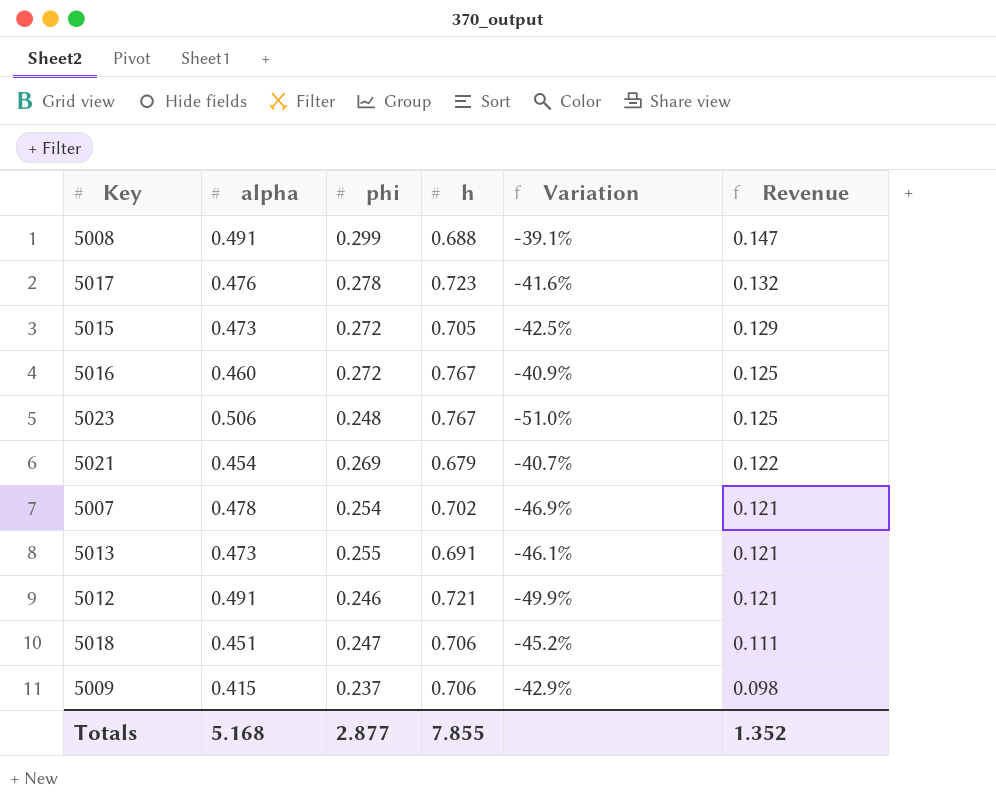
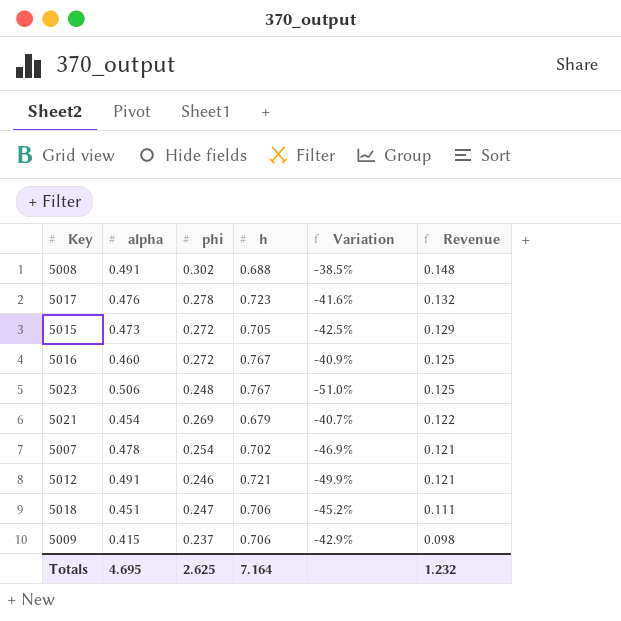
row 5013: 0.473 | 0.255 | 0.691 | -46.1% | 0.121 -> none
5008 | phi: 0.299 -> 0.302
5008 | Variation: -39.1% -> -38.5%
5008 | Revenue: 0.147 -> 0.148
Totals | alpha: 5.168 -> 4.695
Totals | phi: 2.877 -> 2.625
Totals | h: 7.855 -> 7.164
Totals | Revenue: 1.352 -> 1.232

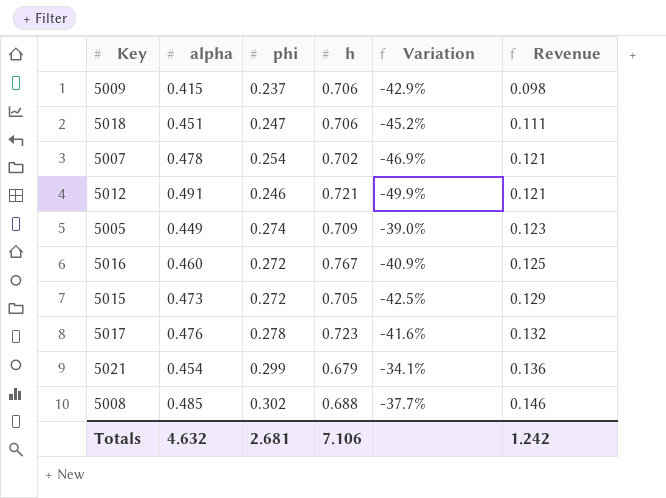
row order: Revenue descending -> Revenue ascending
row 5023: 0.506 | 0.248 | 0.767 | -51.0% | 0.125 -> none
row 5005: none -> 0.449 | 0.274 | 0.709 | -39.0% | 0.123
5021 | phi: 0.269 -> 0.299
5021 | Variation: -40.7% -> -34.1%
5021 | Revenue: 0.122 -> 0.136
5008 | alpha: 0.491 -> 0.485
5008 | Variation: -38.5% -> -37.7%
5008 | Revenue: 0.148 -> 0.146
Totals | alpha: 4.695 -> 4.632
Totals | phi: 2.625 -> 2.681
Totals | h: 7.164 -> 7.106
Totals | Revenue: 1.232 -> 1.242

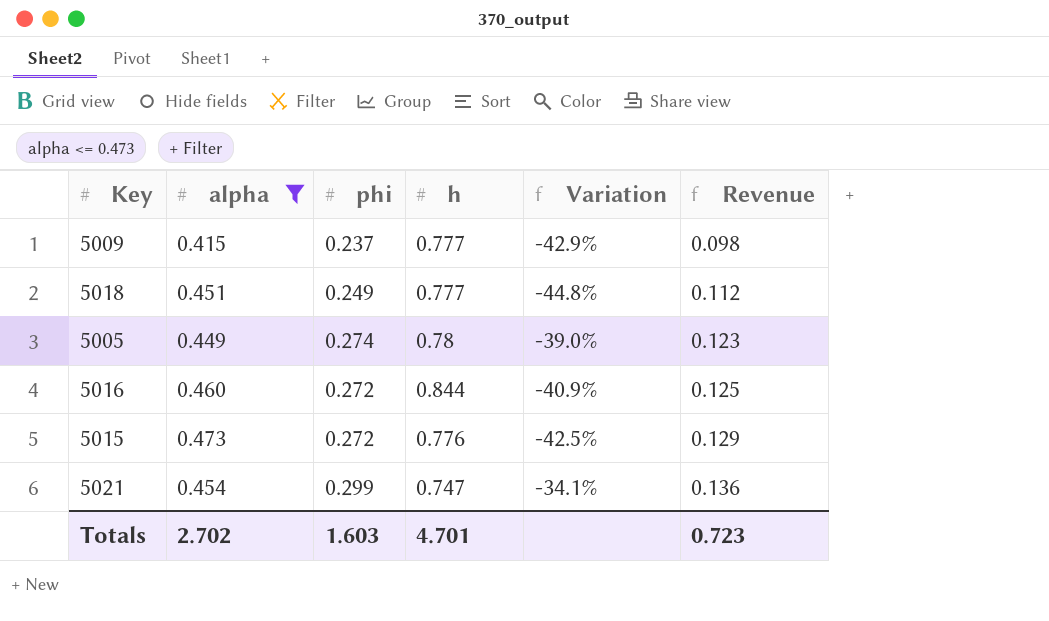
filter: none -> alpha <= 0.473
5009 | h: 0.706 -> 0.777
5018 | phi: 0.247 -> 0.249
5018 | h: 0.706 -> 0.777
5018 | Variation: -45.2% -> -44.8%
5018 | Revenue: 0.111 -> 0.112
5005 | h: 0.709 -> 0.78
5016 | h: 0.767 -> 0.844
5015 | h: 0.705 -> 0.776
5021 | h: 0.679 -> 0.747
Totals | alpha: 4.632 -> 2.702
Totals | phi: 2.681 -> 1.603
Totals | h: 7.106 -> 4.701
Totals | Revenue: 1.242 -> 0.723

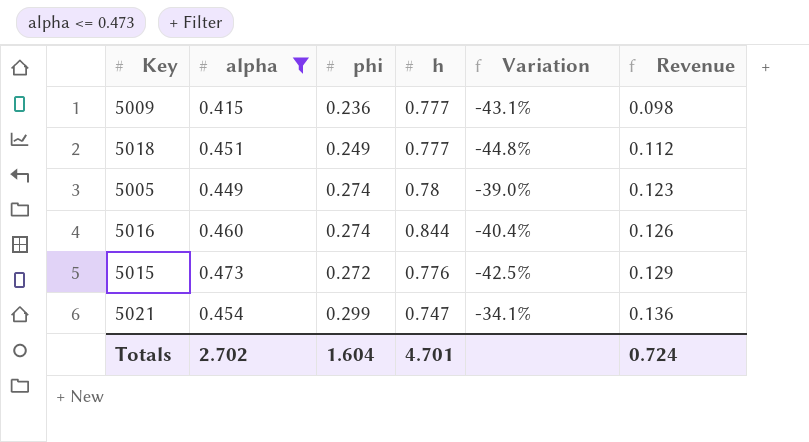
5009 | phi: 0.237 -> 0.236
5009 | Variation: -42.9% -> -43.1%
5016 | phi: 0.272 -> 0.274
5016 | Variation: -40.9% -> -40.4%
5016 | Revenue: 0.125 -> 0.126
Totals | phi: 1.603 -> 1.604
Totals | Revenue: 0.723 -> 0.724

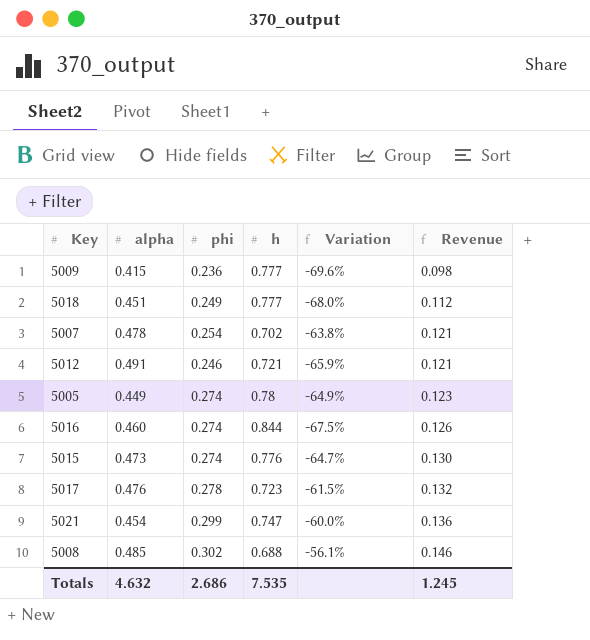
filter: alpha <= 0.473 -> none
column Variation | formula: ([phi] - [alpha]) / [alpha] -> ([phi] - [h]) / [h]
5015 | phi: 0.272 -> 0.274
5015 | Revenue: 0.129 -> 0.130
Totals | alpha: 2.702 -> 4.632
Totals | phi: 1.604 -> 2.686
Totals | h: 4.701 -> 7.535
Totals | Revenue: 0.724 -> 1.245

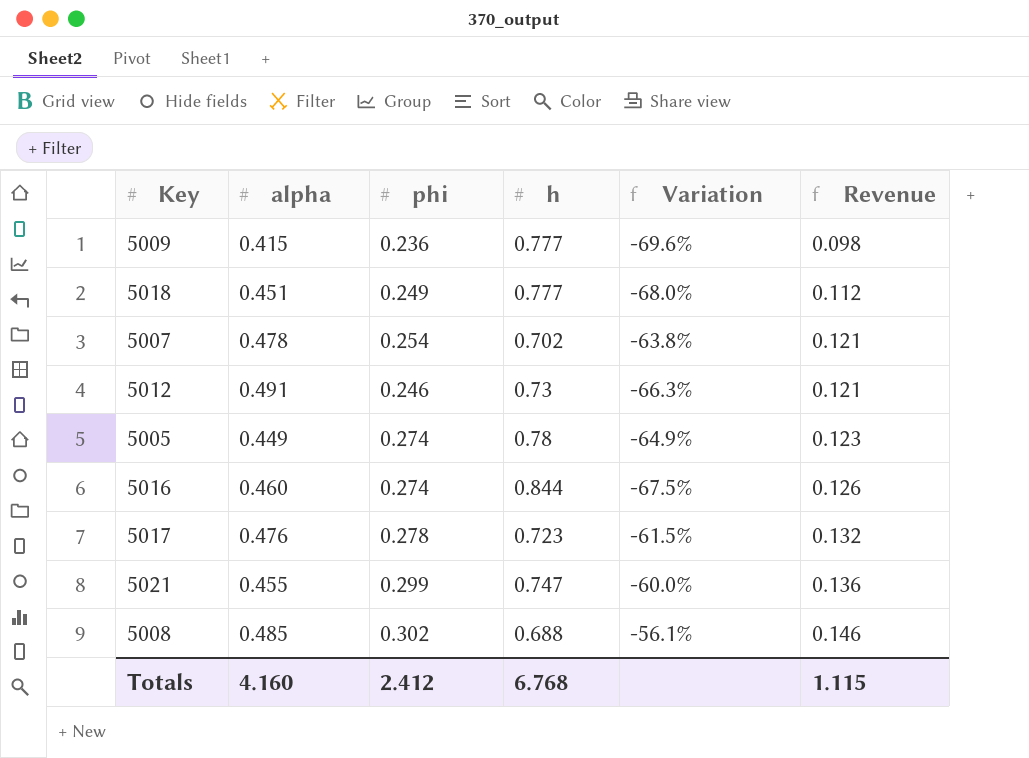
row 5015: 0.473 | 0.274 | 0.776 | -64.7% | 0.130 -> none
5012 | h: 0.721 -> 0.73
5012 | Variation: -65.9% -> -66.3%
5021 | alpha: 0.454 -> 0.455
Totals | alpha: 4.632 -> 4.160
Totals | phi: 2.686 -> 2.412
Totals | h: 7.535 -> 6.768
Totals | Revenue: 1.245 -> 1.115

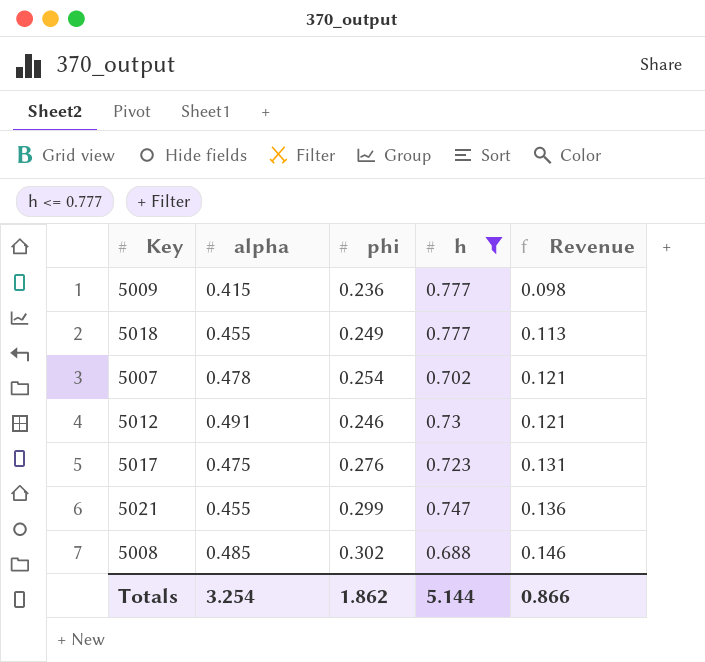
filter: none -> h <= 0.777
column Variation | formula: ([phi] - [h]) / [h] -> none
5018 | alpha: 0.451 -> 0.455
5018 | Revenue: 0.112 -> 0.113
5017 | alpha: 0.476 -> 0.475
5017 | phi: 0.278 -> 0.276
5017 | Revenue: 0.132 -> 0.131
Totals | alpha: 4.160 -> 3.254
Totals | phi: 2.412 -> 1.862
Totals | h: 6.768 -> 5.144
Totals | Revenue: 1.115 -> 0.866

